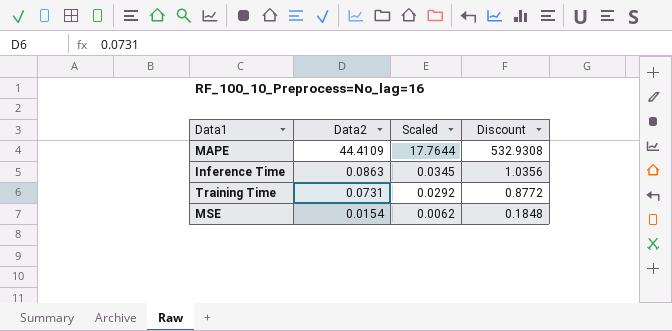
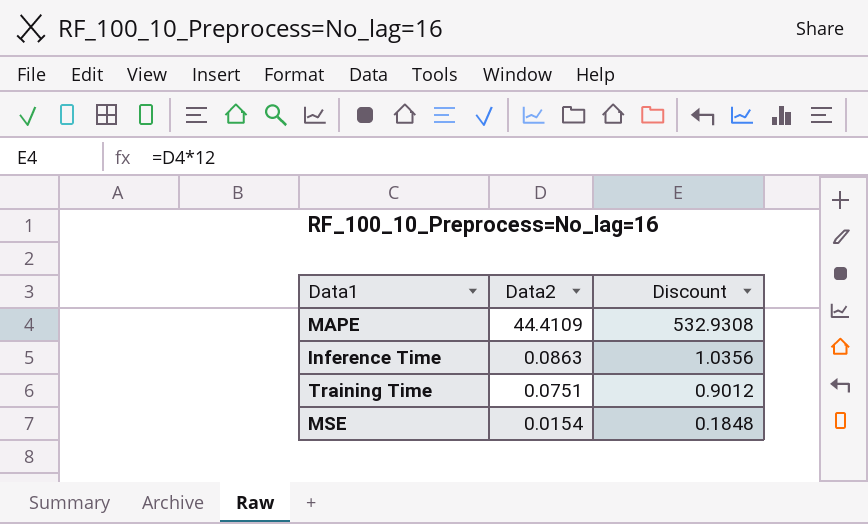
column Scaled | formula: [Data2] * 0.4 -> none
Training Time | Data2: 0.0731 -> 0.0751
Training Time | Discount: 0.8772 -> 0.9012

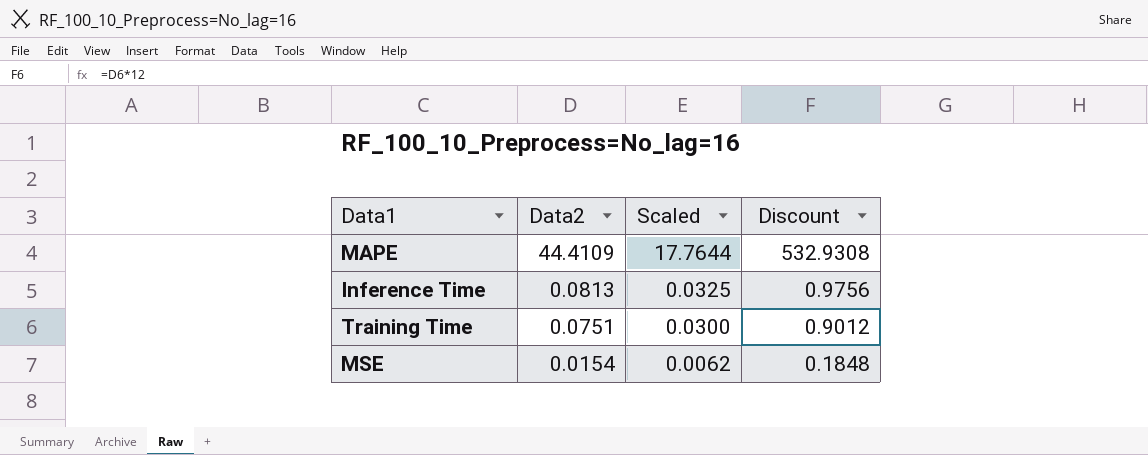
column Scaled | formula: none -> [Data2] * 0.4
Inference Time | Data2: 0.0863 -> 0.0813
Inference Time | Discount: 1.0356 -> 0.9756

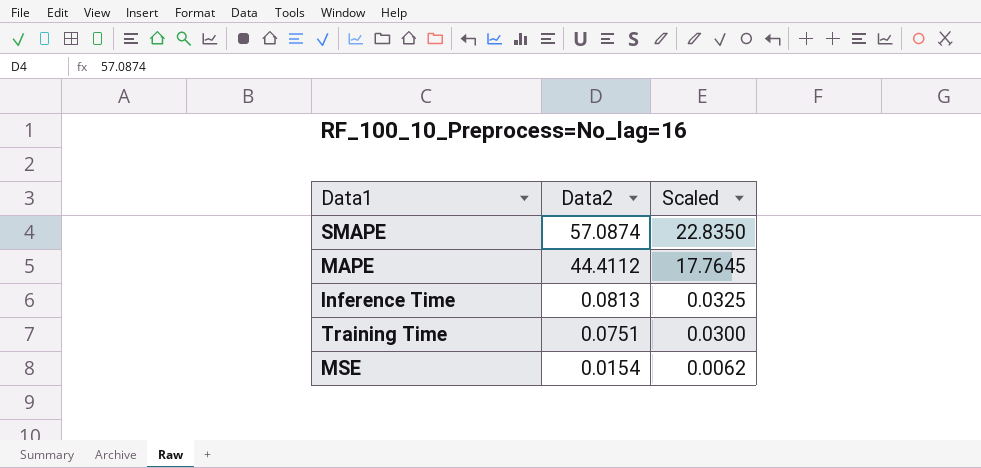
column Discount | formula: [Data2] * 12 -> none
row SMAPE: none -> 57.0874 | 22.8350
MAPE | Data2: 44.4109 -> 44.4112
MAPE | Scaled: 17.7644 -> 17.7645

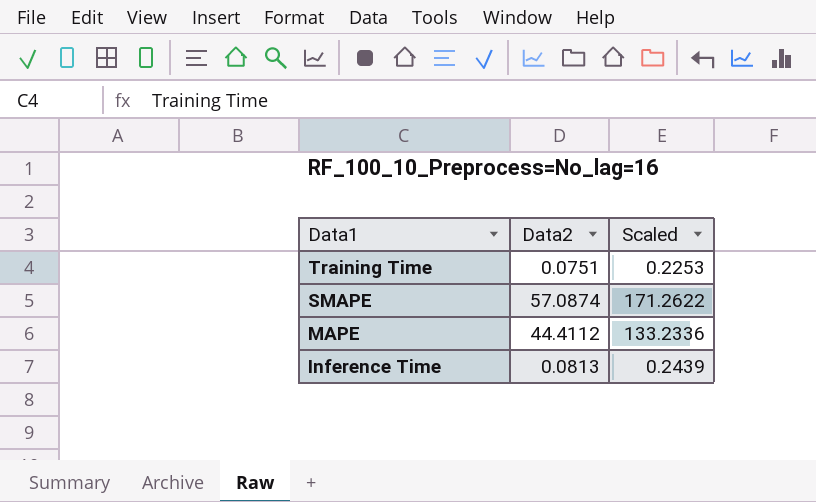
row order: Data2 descending -> Data1 descending
column Scaled | formula: [Data2] * 0.4 -> [Data2] * 3
row MSE: 0.0154 | 0.0062 -> none

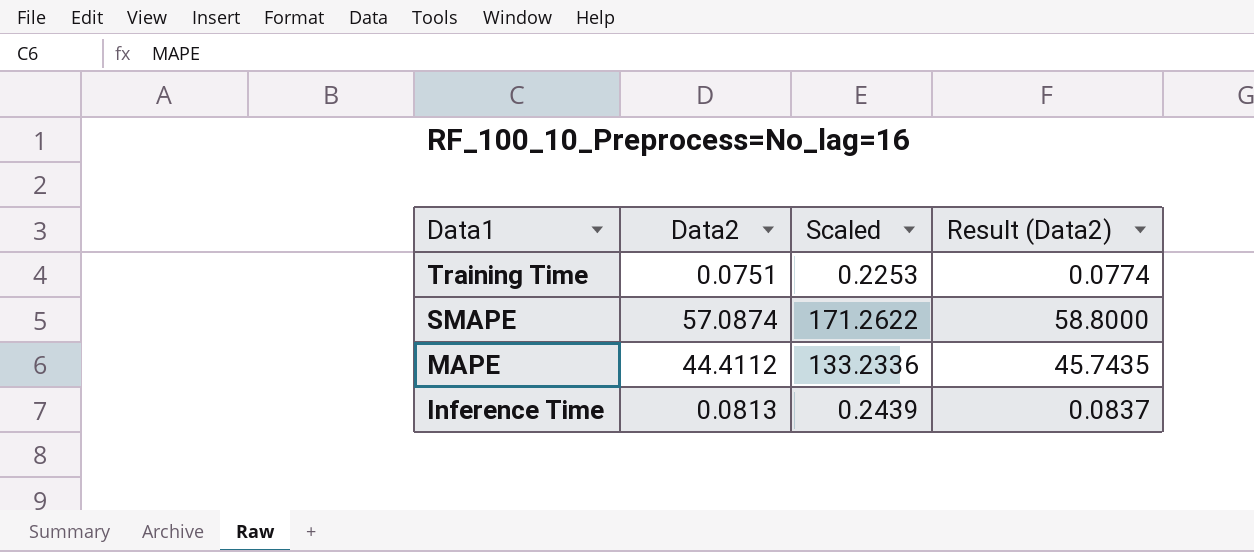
column Result (Data2) | formula: none -> [Data2] * 1.03

